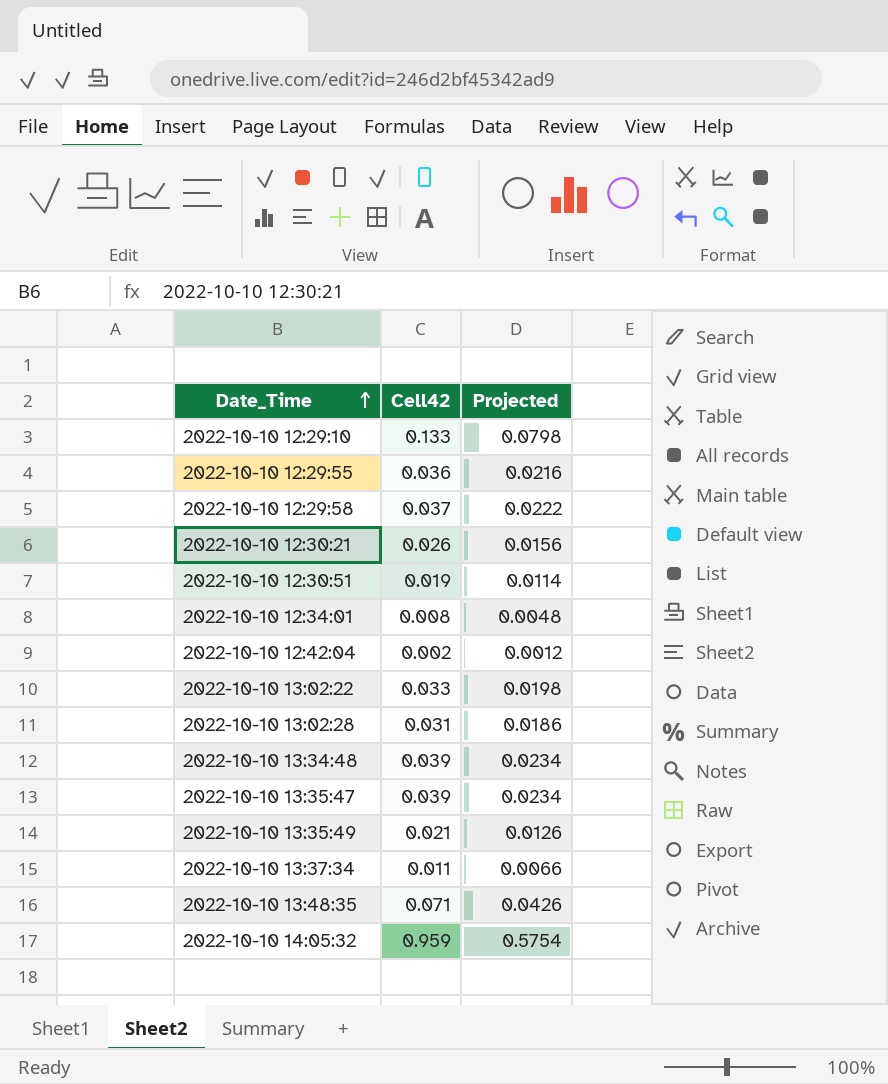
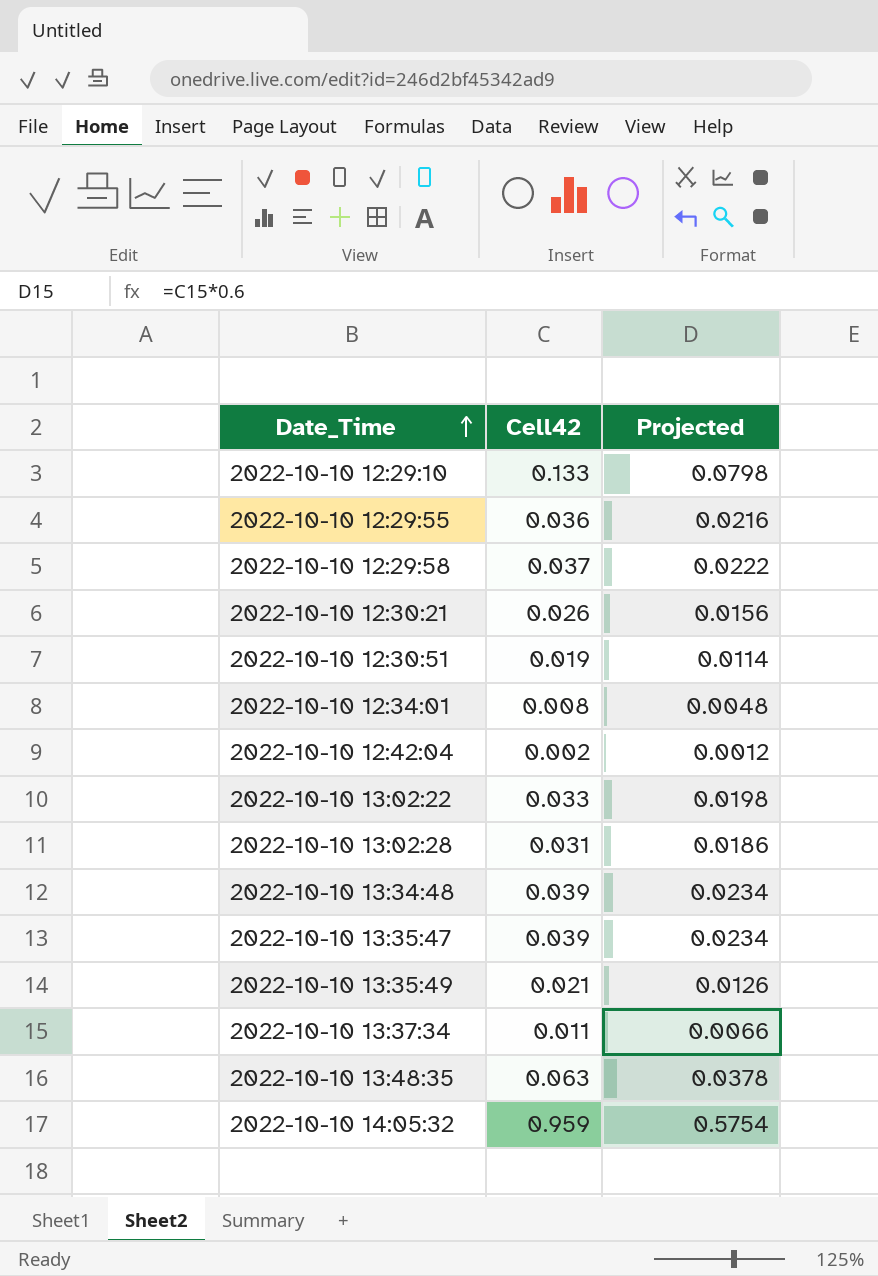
2022-10-10 13:48:35 | Cell42: 0.071 -> 0.063
2022-10-10 13:48:35 | Projected: 0.0426 -> 0.0378

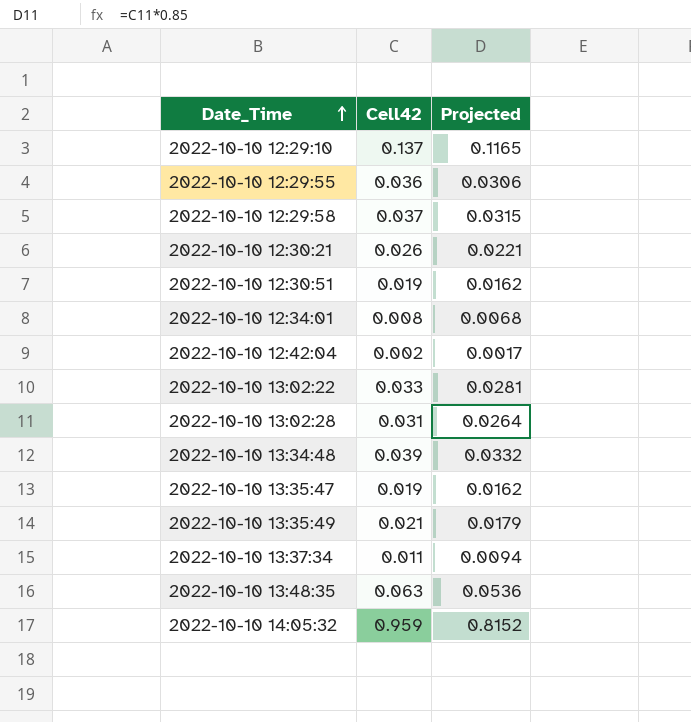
column Projected | formula: [Cell42] * 0.6 -> [Cell42] * 0.85
2022-10-10 12:29:10 | Cell42: 0.133 -> 0.137
2022-10-10 13:35:47 | Cell42: 0.039 -> 0.019

